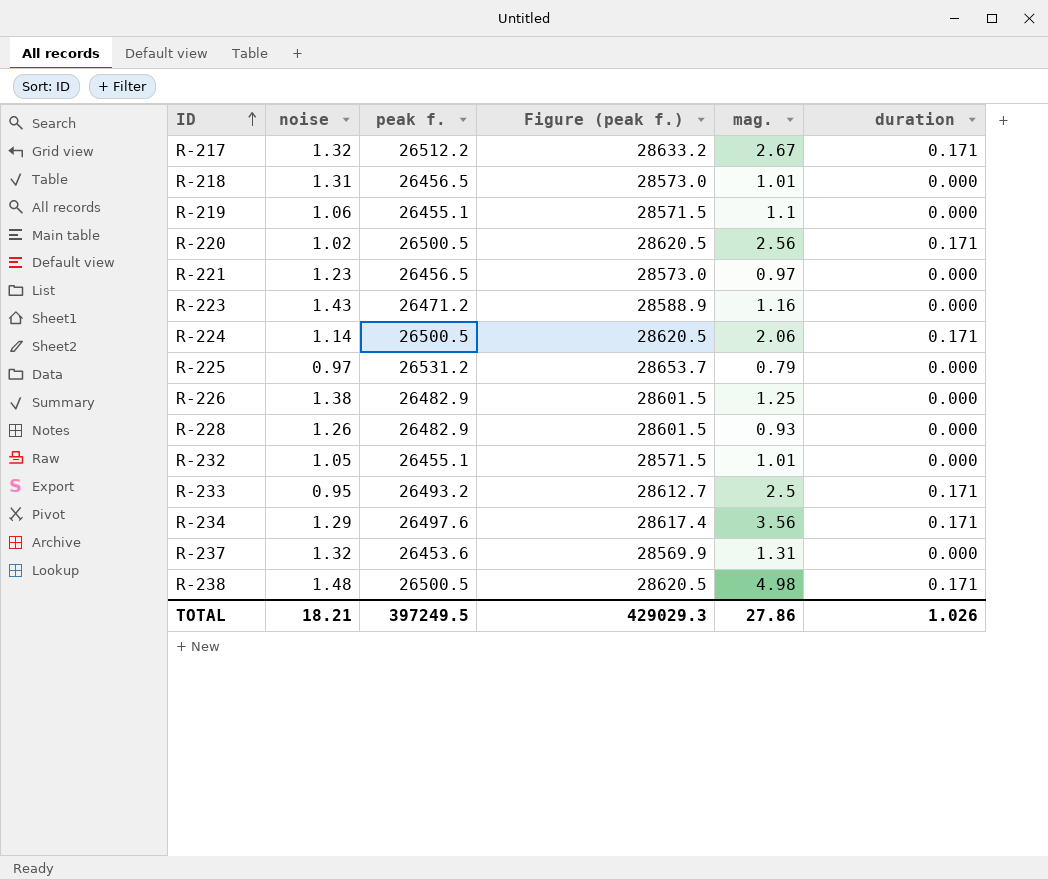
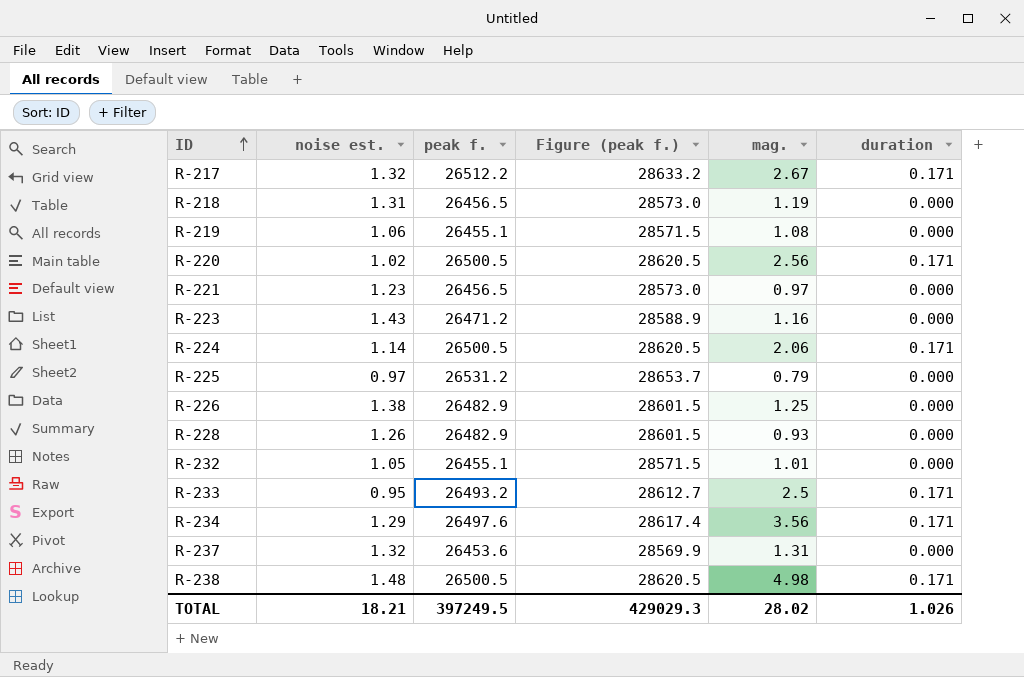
column name: noise -> noise est.
R-218 | mag.: 1.01 -> 1.19
R-219 | mag.: 1.1 -> 1.08
TOTAL | mag.: 27.86 -> 28.02

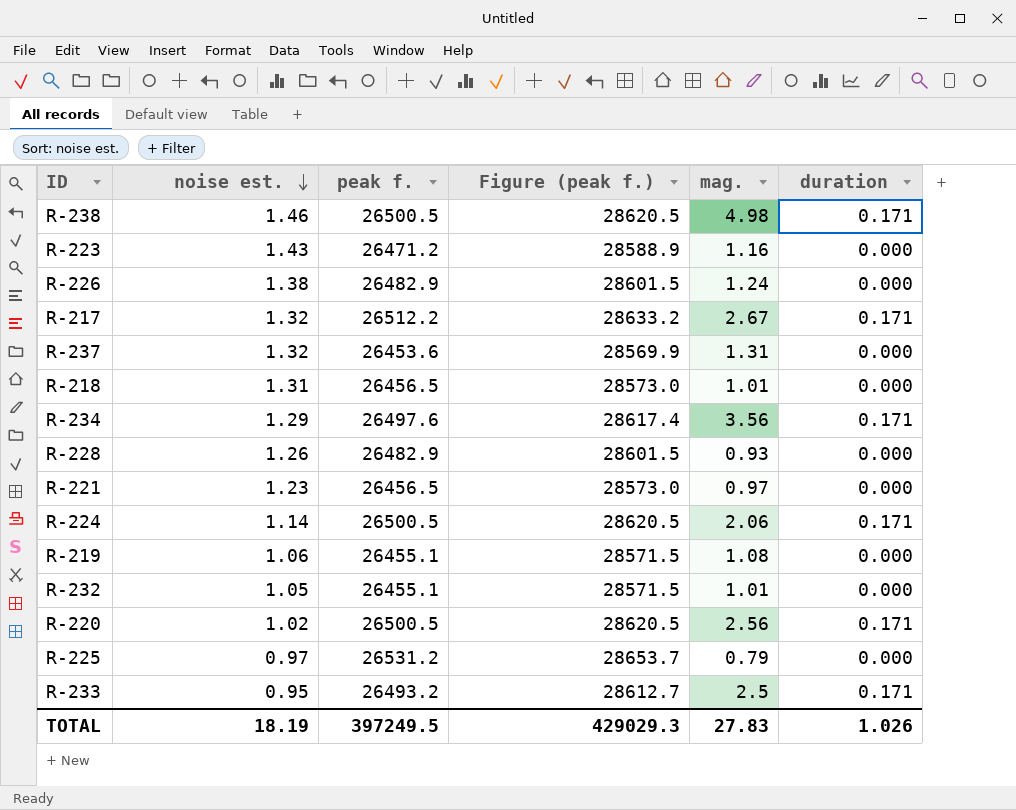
row order: ID ascending -> noise est. descending
R-238 | noise est.: 1.48 -> 1.46
R-226 | mag.: 1.25 -> 1.24
R-218 | mag.: 1.19 -> 1.01
TOTAL | noise est.: 18.21 -> 18.19
TOTAL | mag.: 28.02 -> 27.83

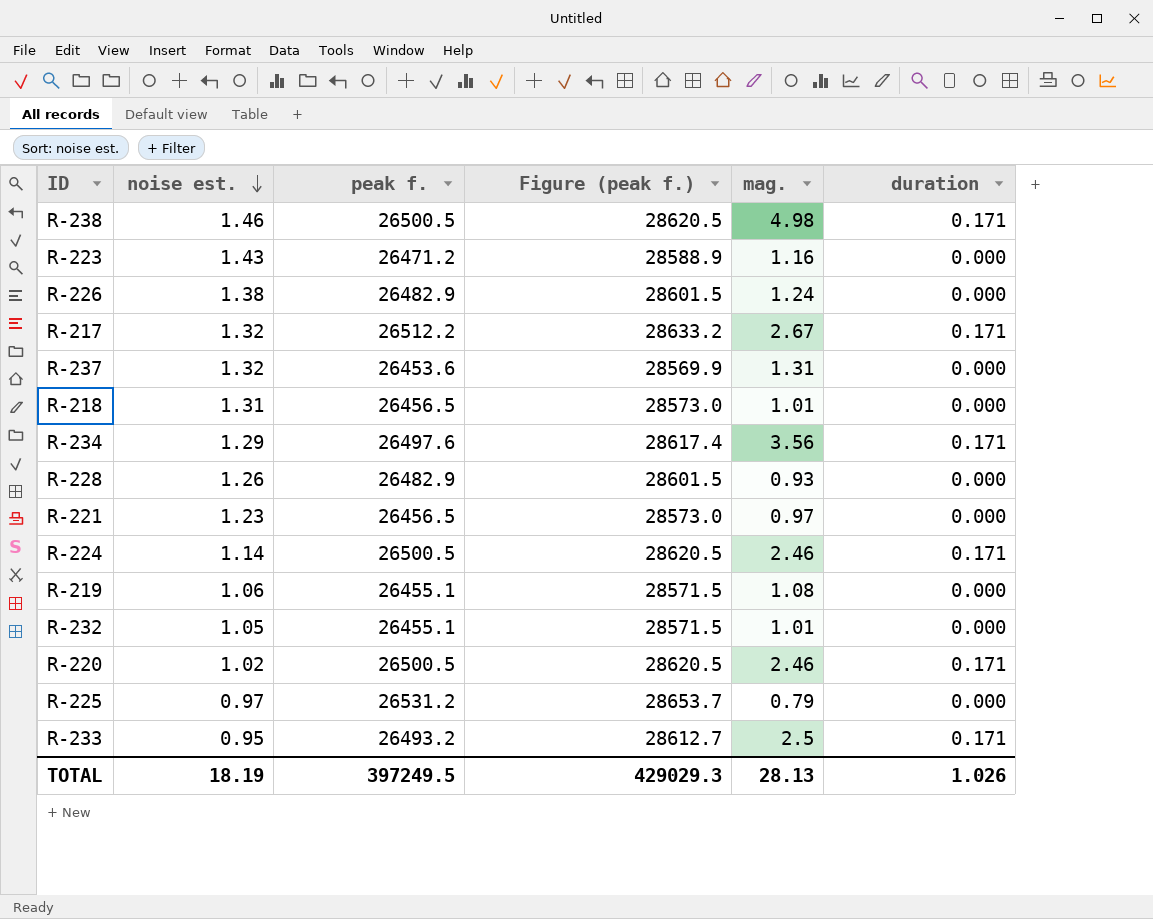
R-224 | mag.: 2.06 -> 2.46
R-220 | mag.: 2.56 -> 2.46
TOTAL | mag.: 27.83 -> 28.13

